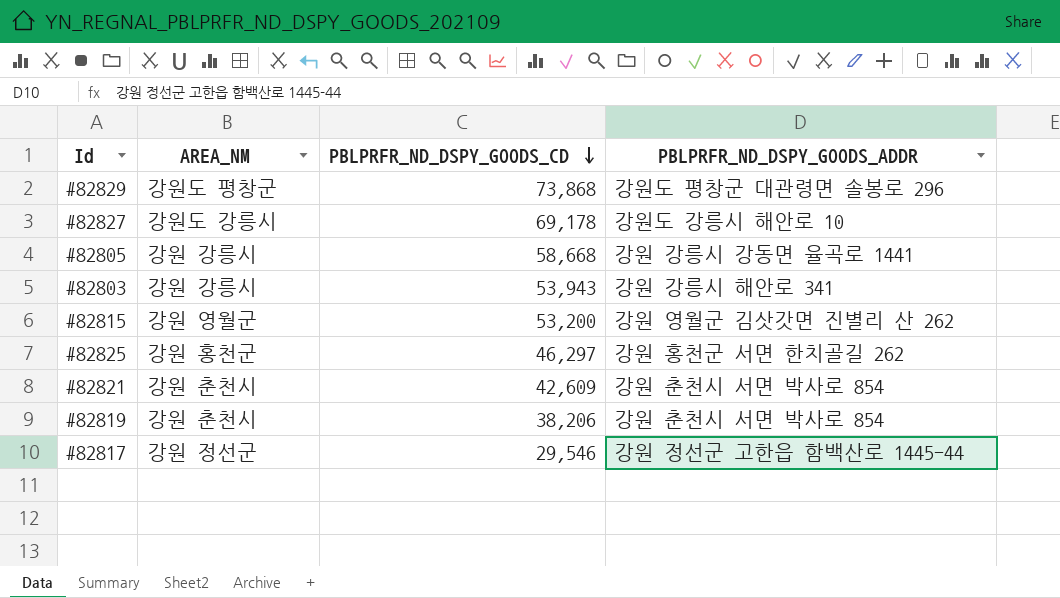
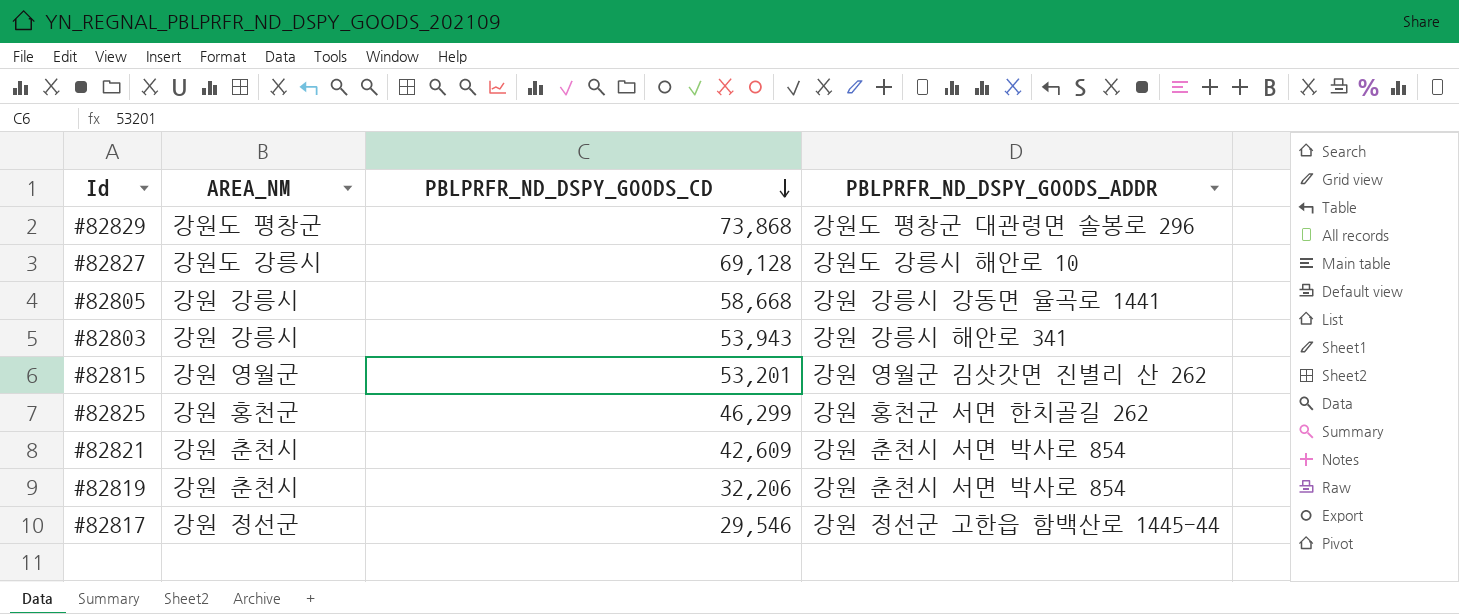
#82827 | PBLPRFR_ND_DSPY_GOODS_CD: 69,178 -> 69,128
#82815 | PBLPRFR_ND_DSPY_GOODS_CD: 53,200 -> 53,201
#82825 | PBLPRFR_ND_DSPY_GOODS_CD: 46,297 -> 46,299
#82819 | PBLPRFR_ND_DSPY_GOODS_CD: 38,206 -> 32,206

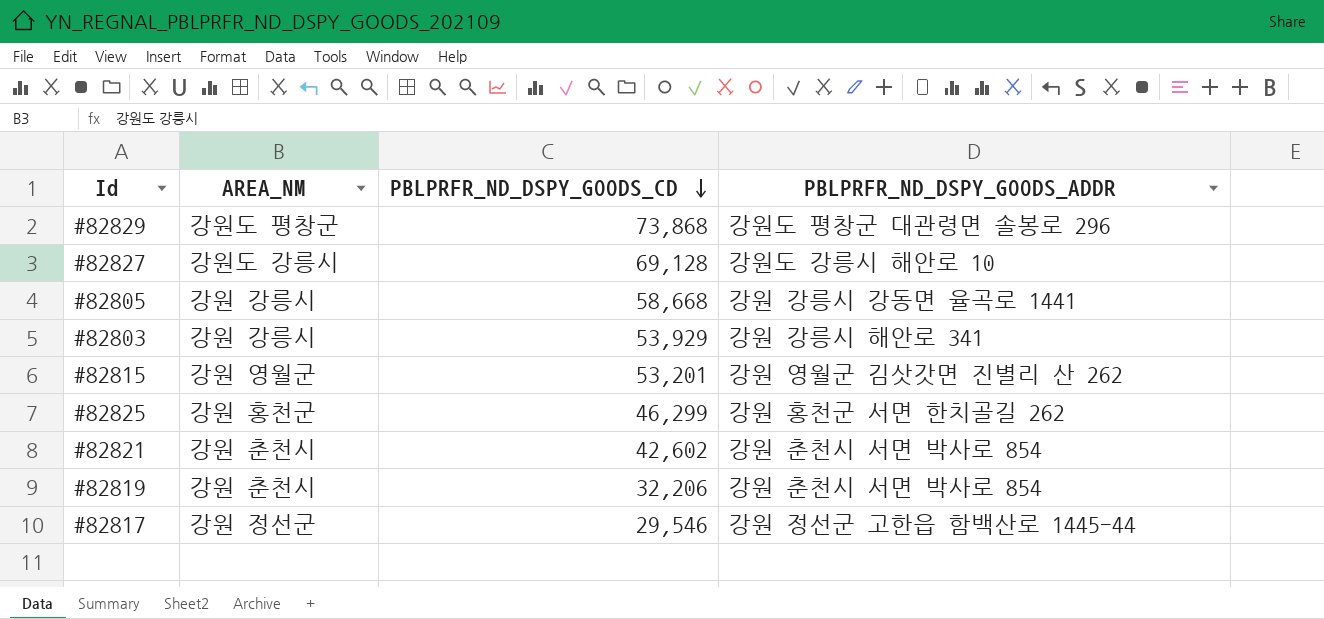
#82803 | PBLPRFR_ND_DSPY_GOODS_CD: 53,943 -> 53,929
#82821 | PBLPRFR_ND_DSPY_GOODS_CD: 42,609 -> 42,602

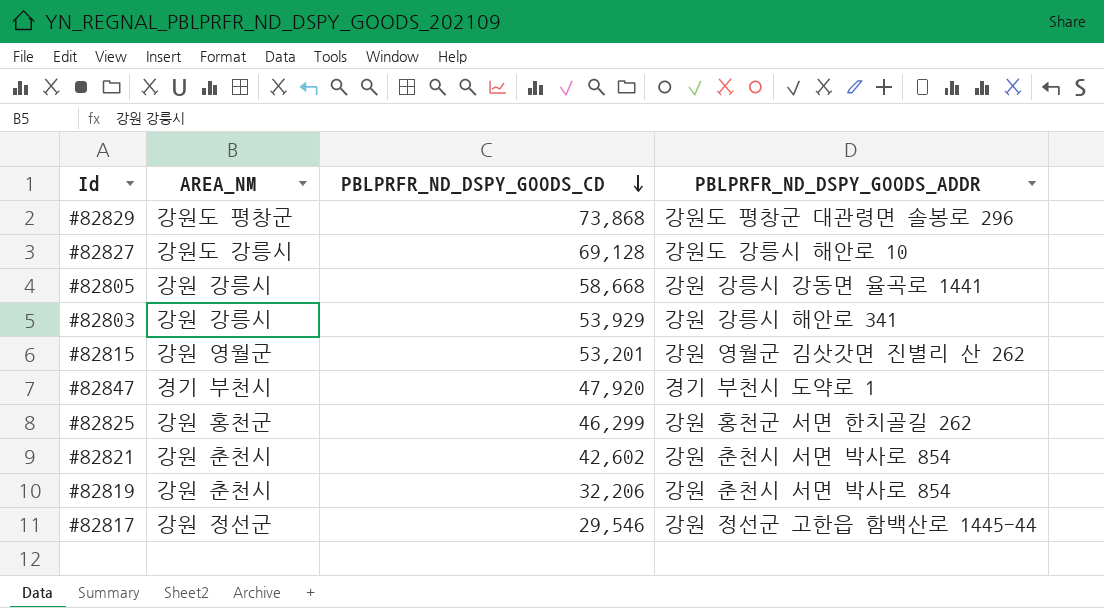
row #82847: none -> 경기 부천시 | 47,920 | 경기 부천시 도약로 1

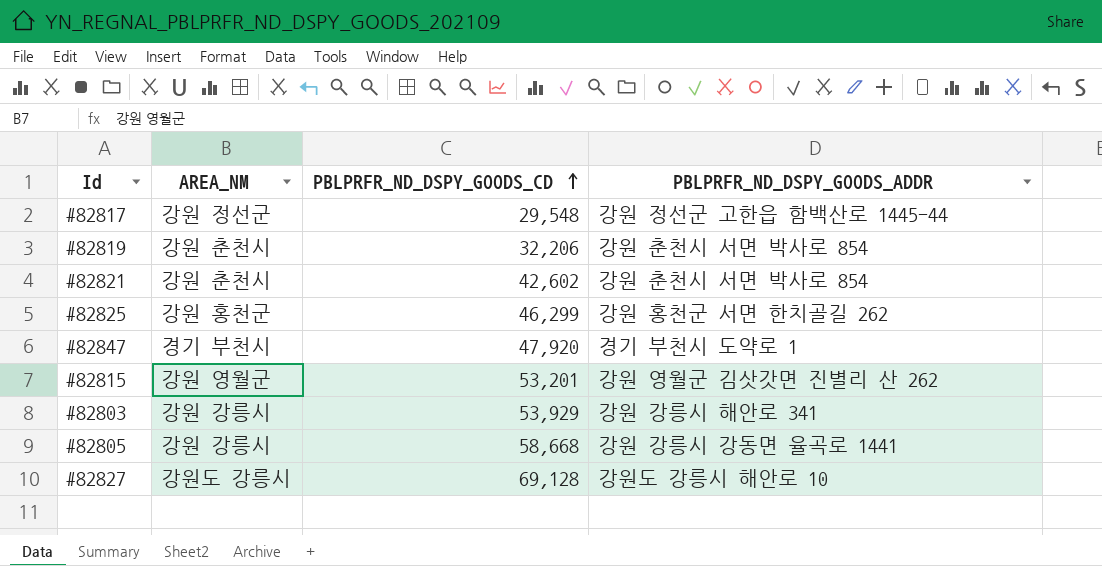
row order: PBLPRFR_ND_DSPY_GOODS_CD descending -> PBLPRFR_ND_DSPY_GOODS_CD ascending
row #82829: 강원도 평창군 | 73,868 | 강원도 평창군 대관령면 솔봉로 296 -> none
#82817 | PBLPRFR_ND_DSPY_GOODS_CD: 29,546 -> 29,548

